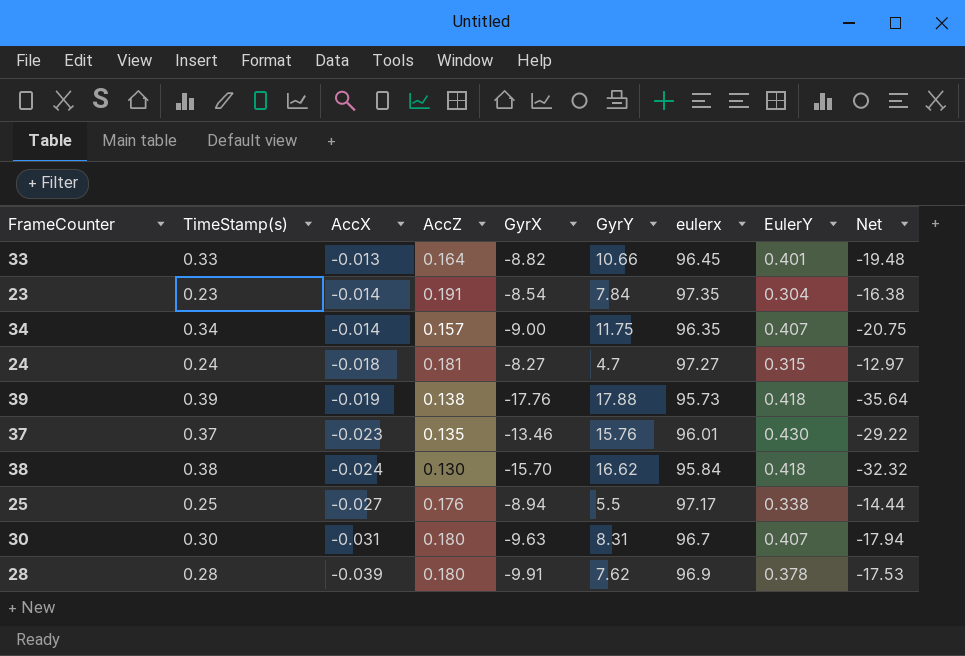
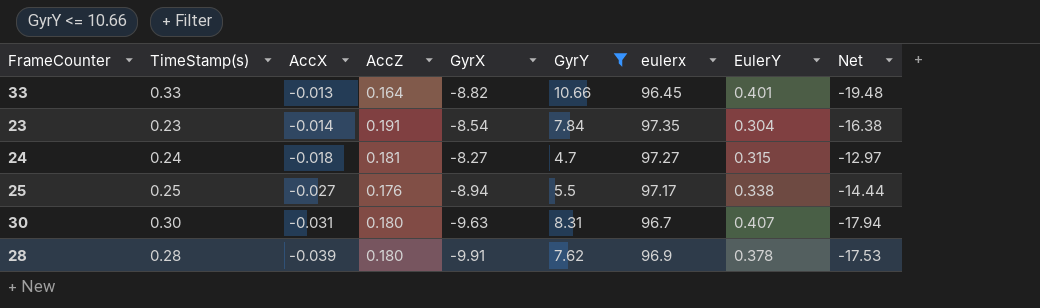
filter: none -> GyrY <= 10.66

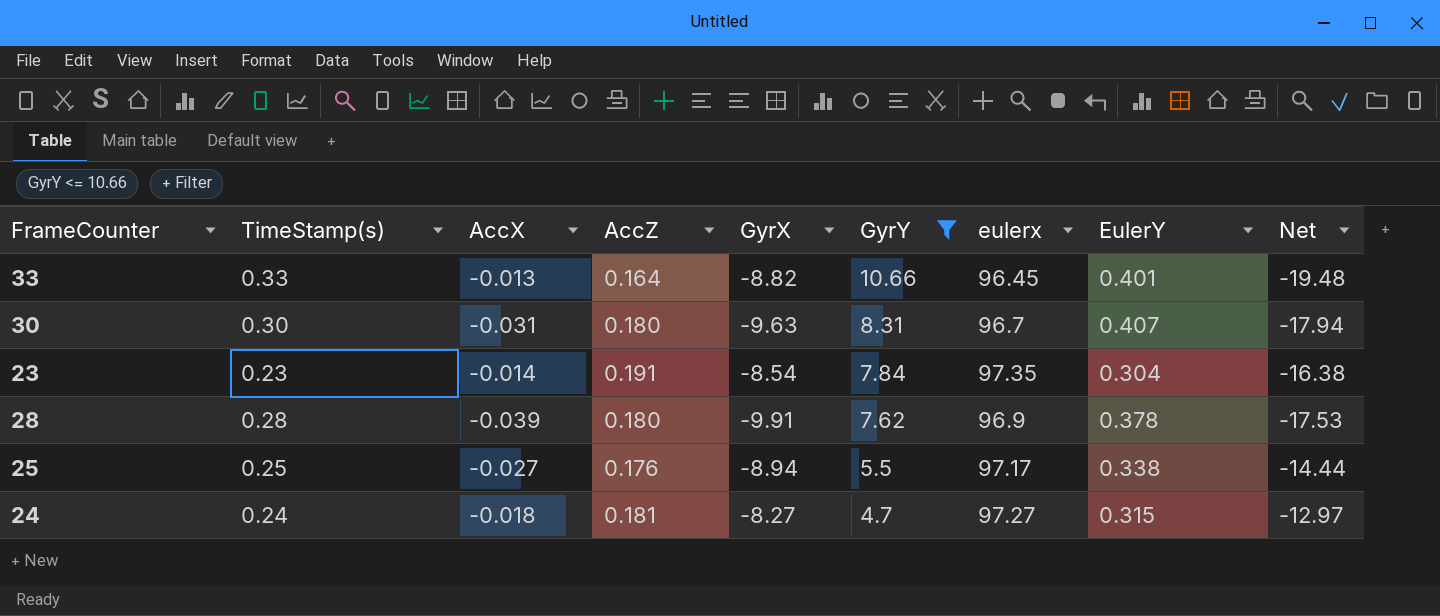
row order: AccX descending -> GyrY descending

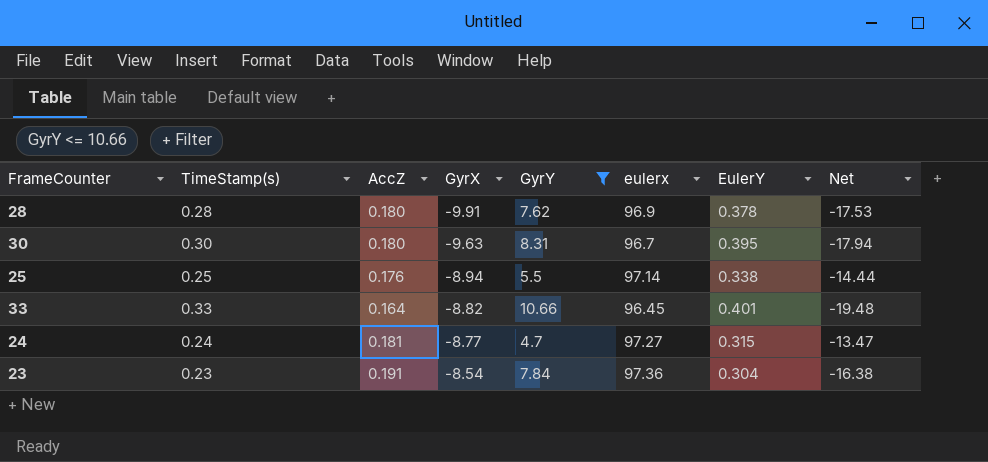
row order: GyrY descending -> GyrX ascending
column AccX | position: 3 -> none
30 | EulerY: 0.407 -> 0.395
25 | eulerx: 97.17 -> 97.14
24 | GyrX: -8.27 -> -8.77
24 | Net: -12.97 -> -13.47
23 | eulerx: 97.35 -> 97.36

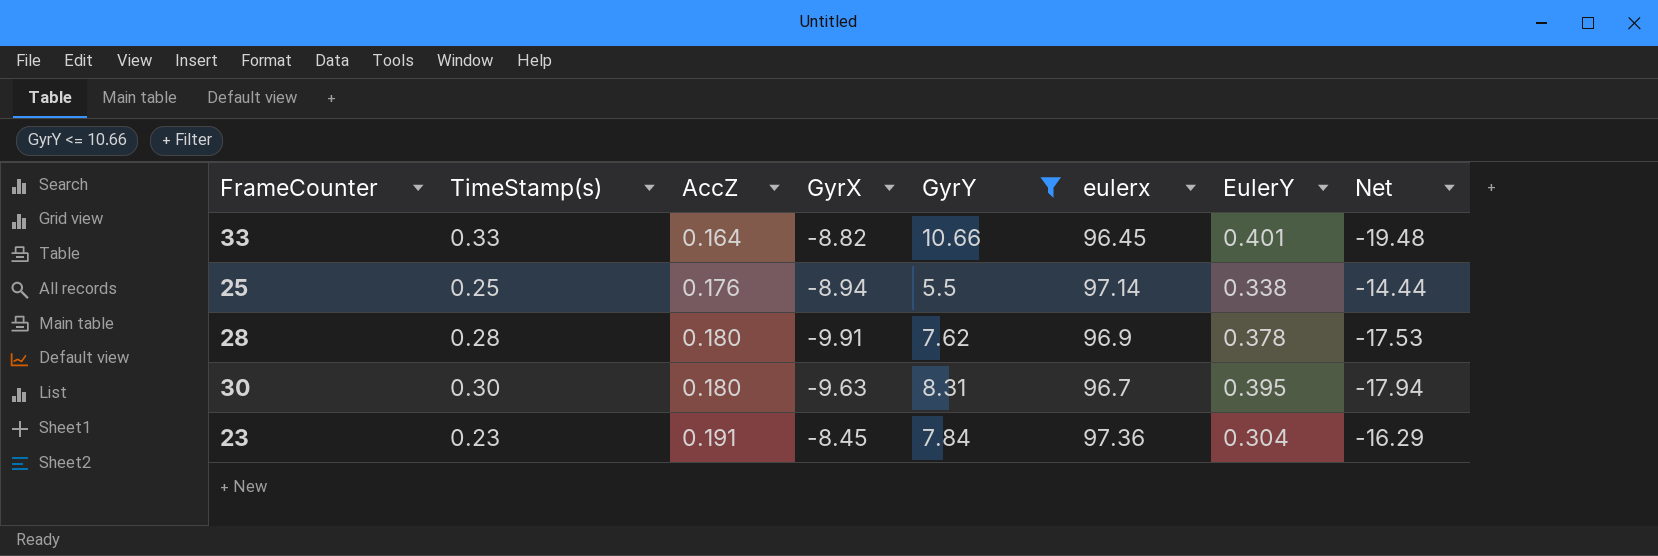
row order: GyrX ascending -> AccZ ascending
row 24: 0.24 | 0.181 | -8.77 | 4.7 | 97.27 | 0.315 | -13.47 -> none
23 | GyrX: -8.54 -> -8.45
23 | Net: -16.38 -> -16.29

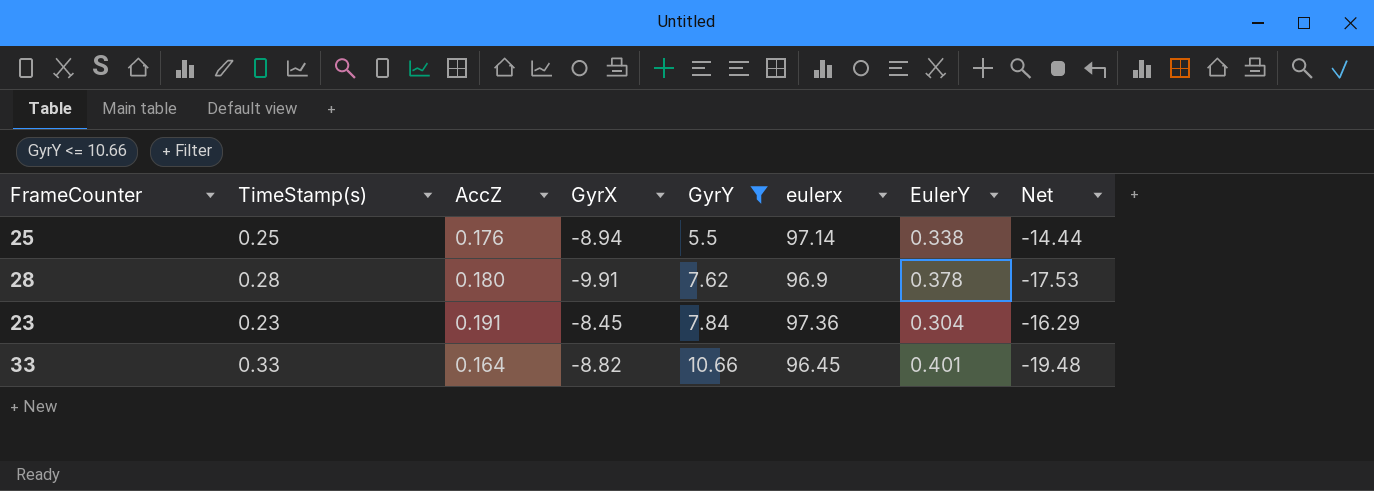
row order: AccZ ascending -> GyrY ascending
row 30: 0.30 | 0.180 | -9.63 | 8.31 | 96.7 | 0.395 | -17.94 -> none

